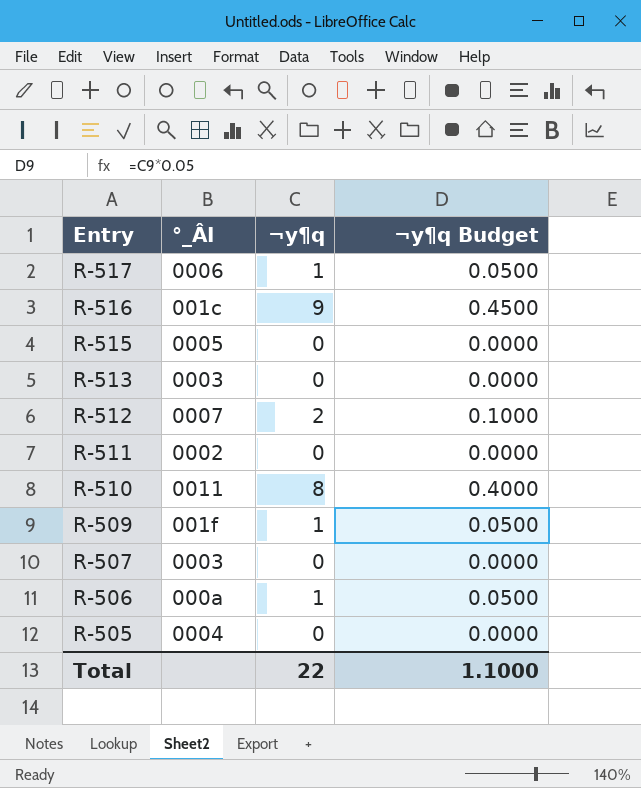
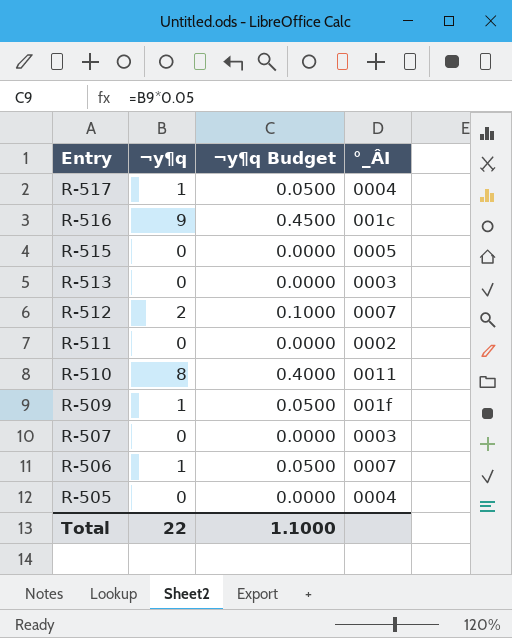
column °_ÂI | position: 2 -> 4
R-517 | °_ÂI: 0006 -> 0004
R-506 | °_ÂI: 000a -> 0007

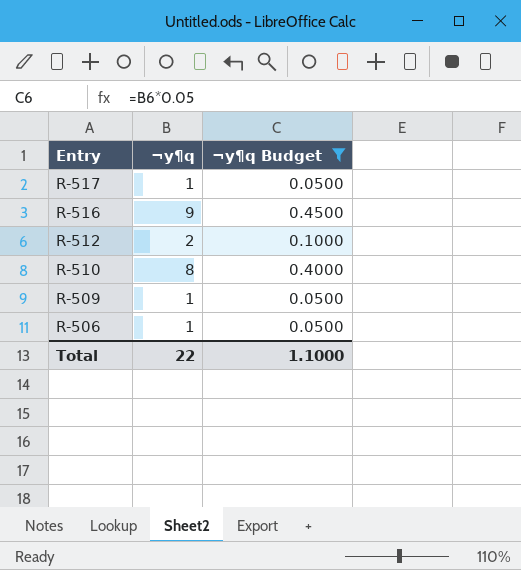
filter: none -> ¬y¶q Budget != 0.0000
column °_ÂI | position: 4 -> none

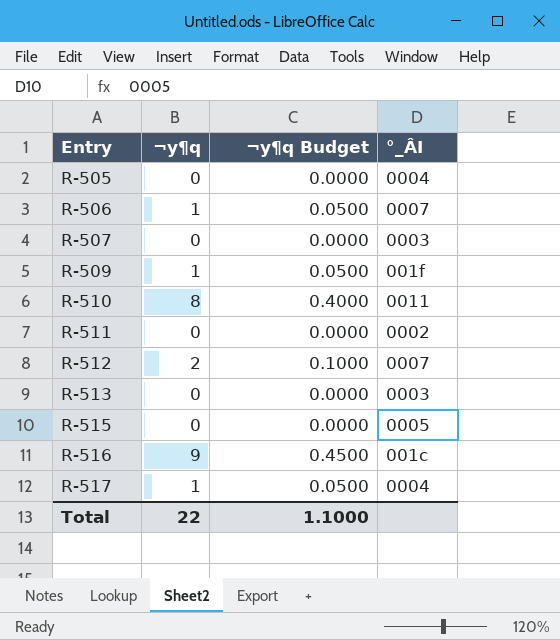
filter: ¬y¶q Budget != 0.0000 -> none
row order: Entry descending -> Entry ascending
column °_ÂI | position: none -> 4

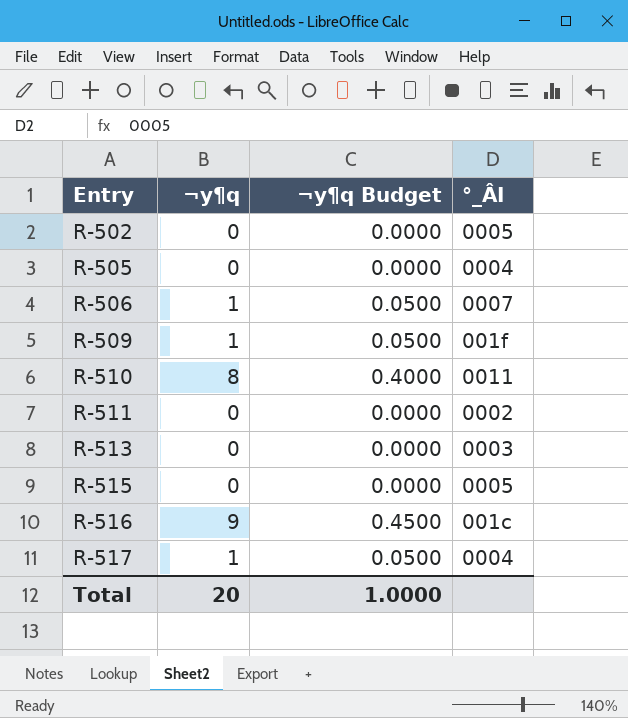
row R-507: 0 | 0.0000 | 0003 -> none
row R-512: 2 | 0.1000 | 0007 -> none
row R-502: none -> 0 | 0.0000 | 0005
Total | ¬y¶q: 22 -> 20
Total | ¬y¶q Budget: 1.1000 -> 1.0000

